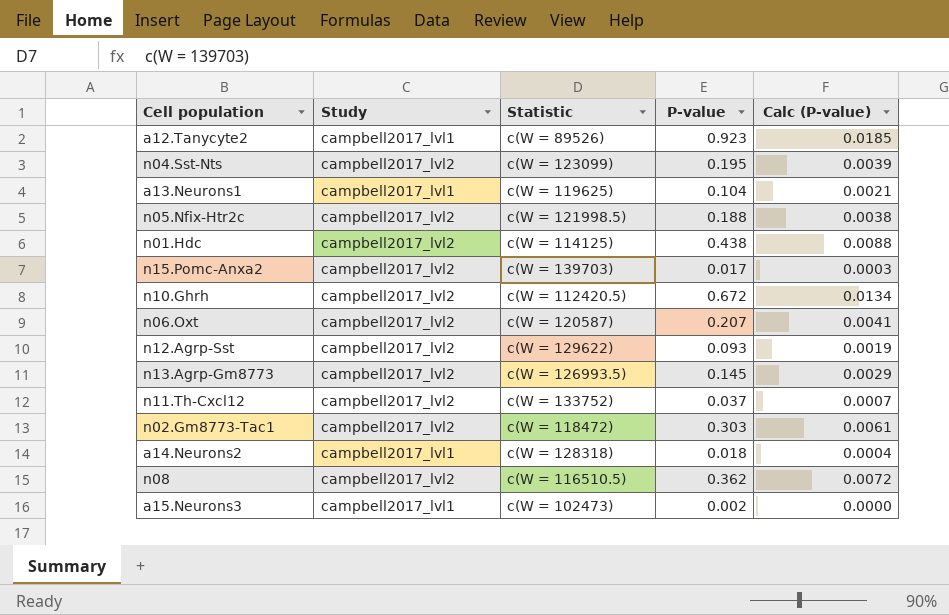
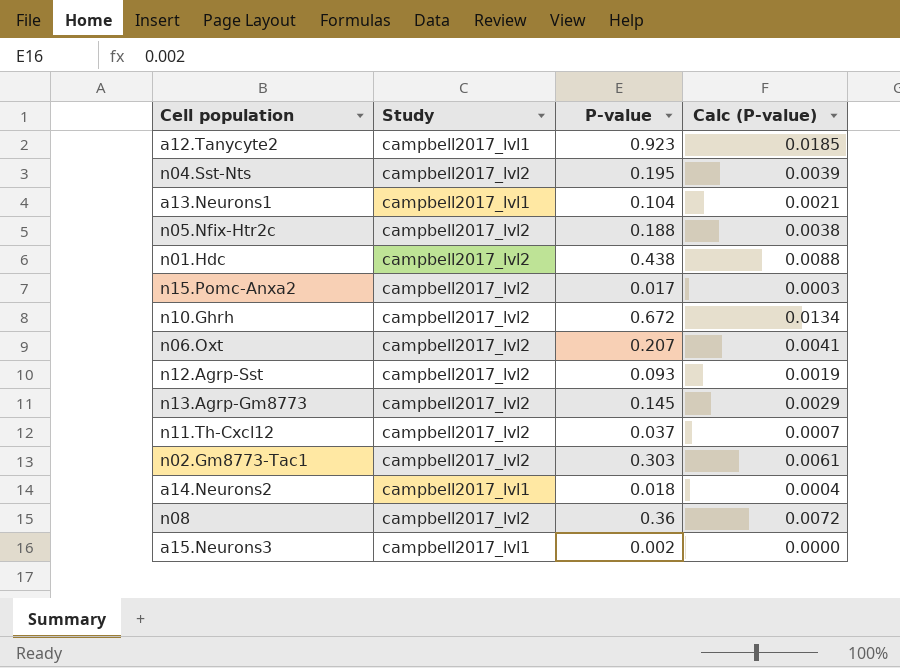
column Statistic | position: 3 -> none
n08 | P-value: 0.362 -> 0.36

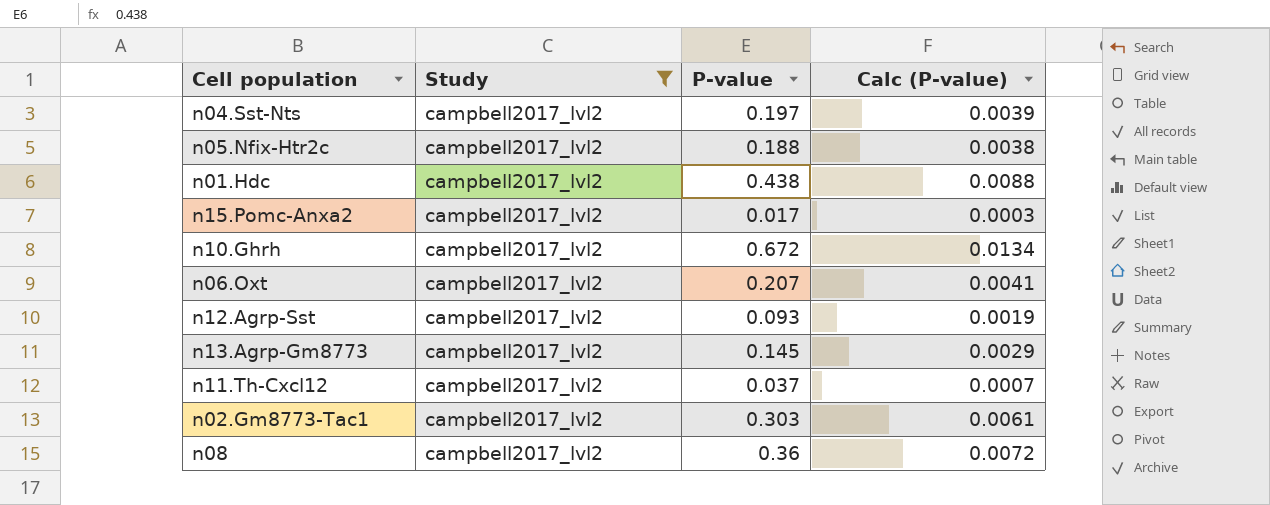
filter: none -> Study = campbell2017_lvl2
n04.Sst-Nts | P-value: 0.195 -> 0.197

